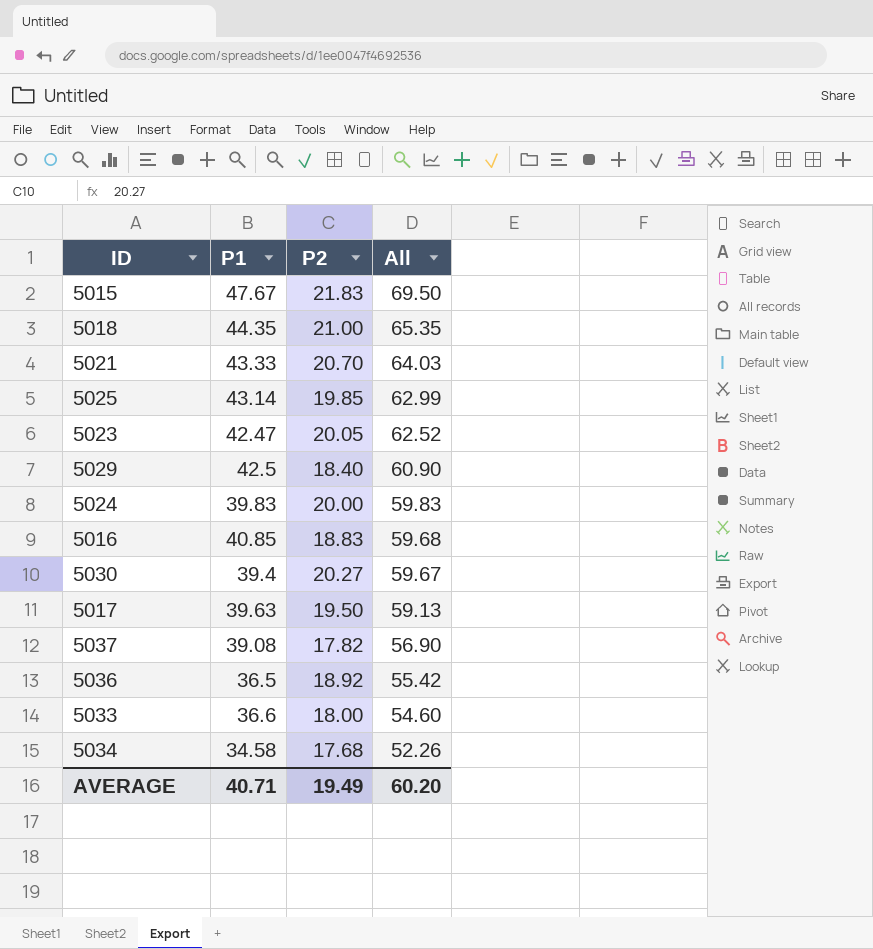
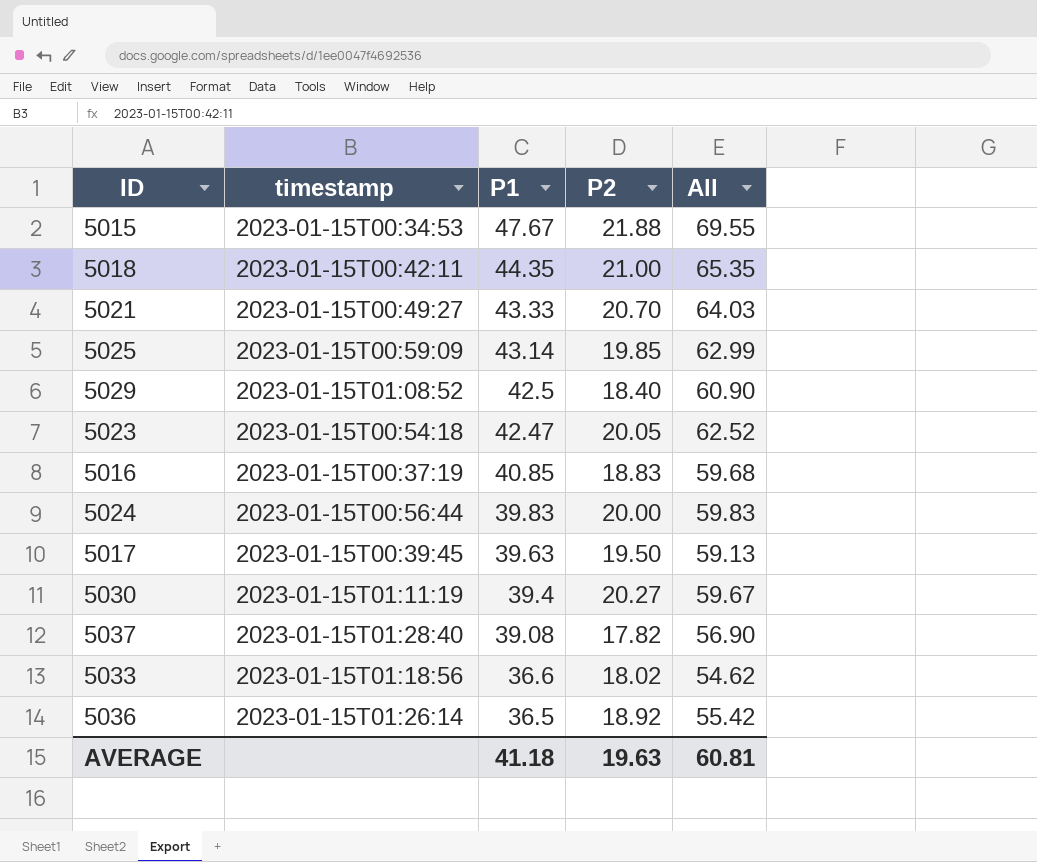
row order: All descending -> P1 descending
column timestamp | position: none -> 2
row 5034: 34.58 | 17.68 | 52.26 -> none
5015 | P2: 21.83 -> 21.88
5015 | All: 69.50 -> 69.55
5033 | P2: 18.00 -> 18.02
5033 | All: 54.60 -> 54.62
AVERAGE | P1: 40.71 -> 41.18
AVERAGE | P2: 19.49 -> 19.63
AVERAGE | All: 60.20 -> 60.81

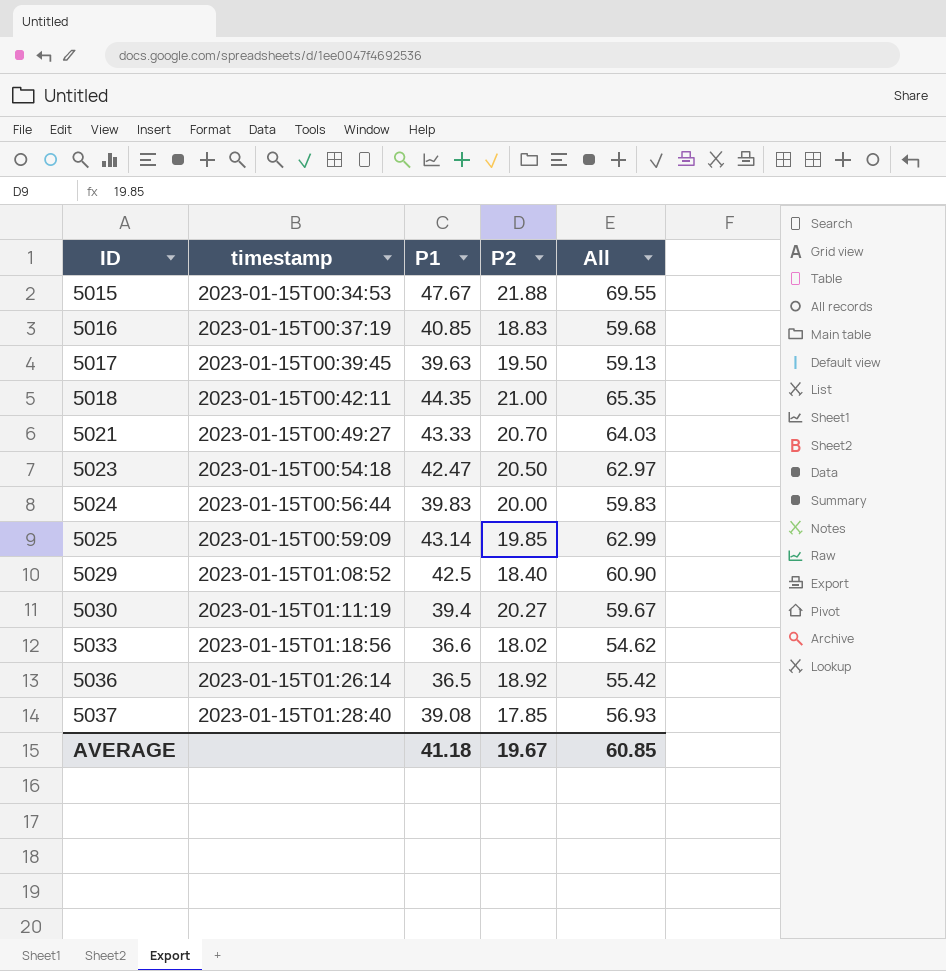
row order: P1 descending -> ID ascending
5023 | P2: 20.05 -> 20.50
5023 | All: 62.52 -> 62.97
5037 | P2: 17.82 -> 17.85
5037 | All: 56.90 -> 56.93
AVERAGE | P2: 19.63 -> 19.67
AVERAGE | All: 60.81 -> 60.85

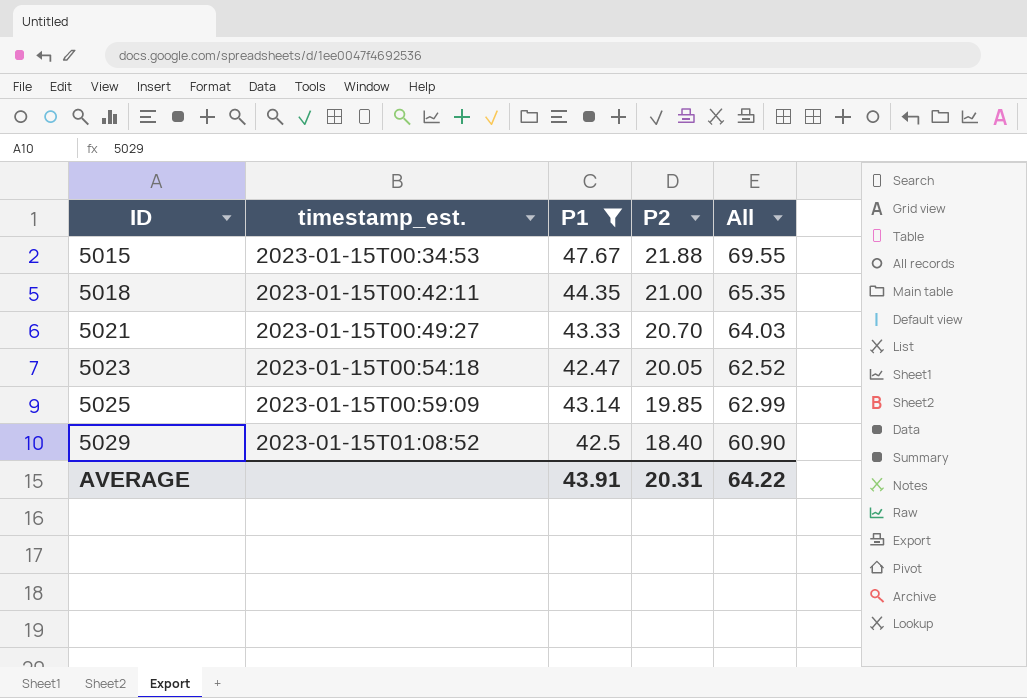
filter: none -> P1 >= 42.47
column name: timestamp -> timestamp_est.
5023 | P2: 20.50 -> 20.05
5023 | All: 62.97 -> 62.52
AVERAGE | P1: 41.18 -> 43.91
AVERAGE | P2: 19.67 -> 20.31
AVERAGE | All: 60.85 -> 64.22

